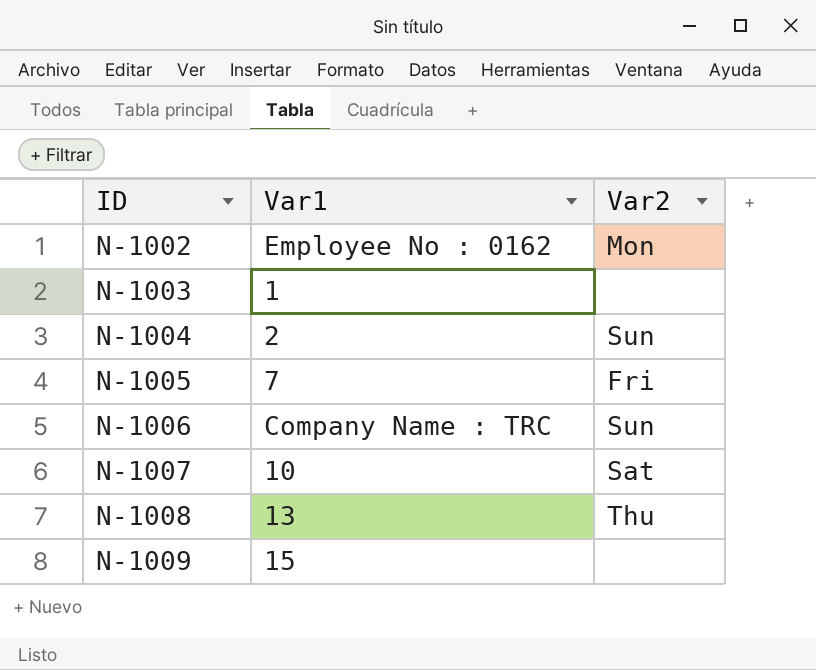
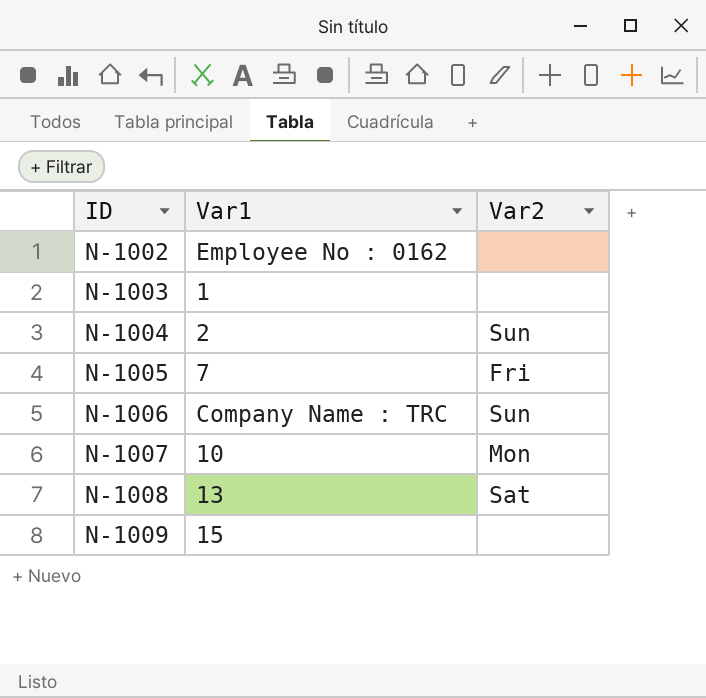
N-1002 | Var2: Mon -> none
N-1007 | Var2: Sat -> Mon
N-1008 | Var2: Thu -> Sat

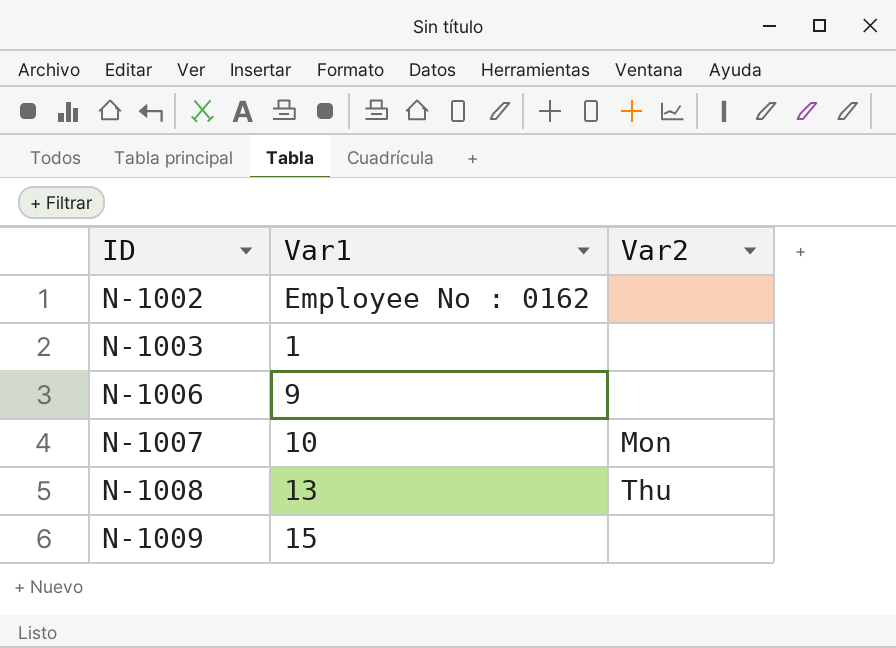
row N-1004: 2 | Sun -> none
row N-1005: 7 | Fri -> none
N-1006 | Var1: Company Name : TRC -> 9
N-1006 | Var2: Sun -> none
N-1008 | Var2: Sat -> Thu

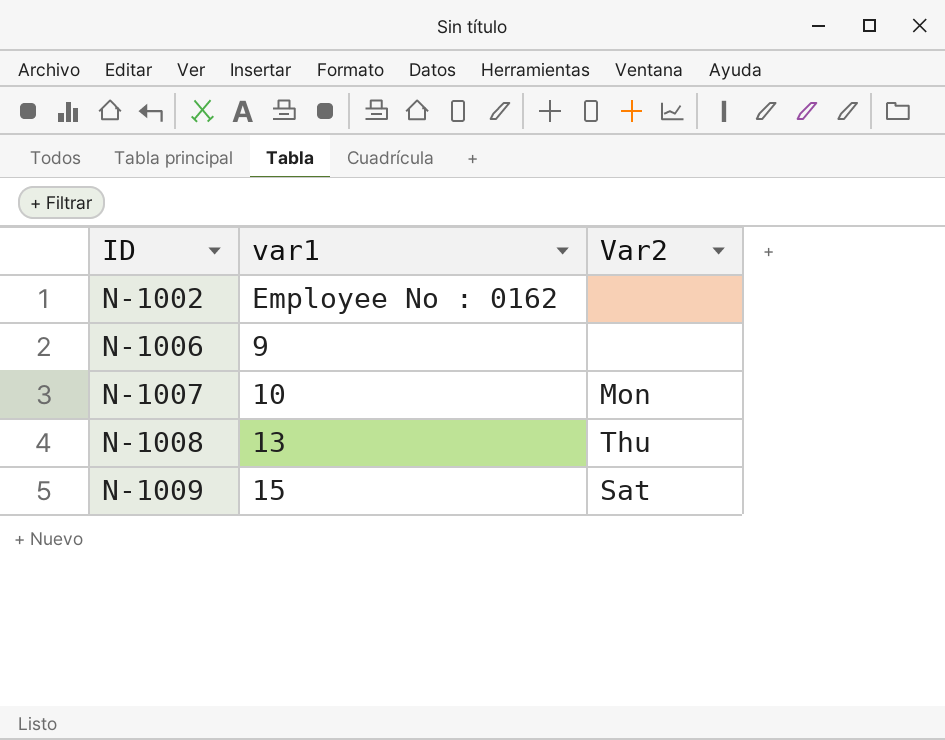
column name: Var1 -> var1
row N-1003: 1 | none -> none
N-1009 | Var2: none -> Sat

